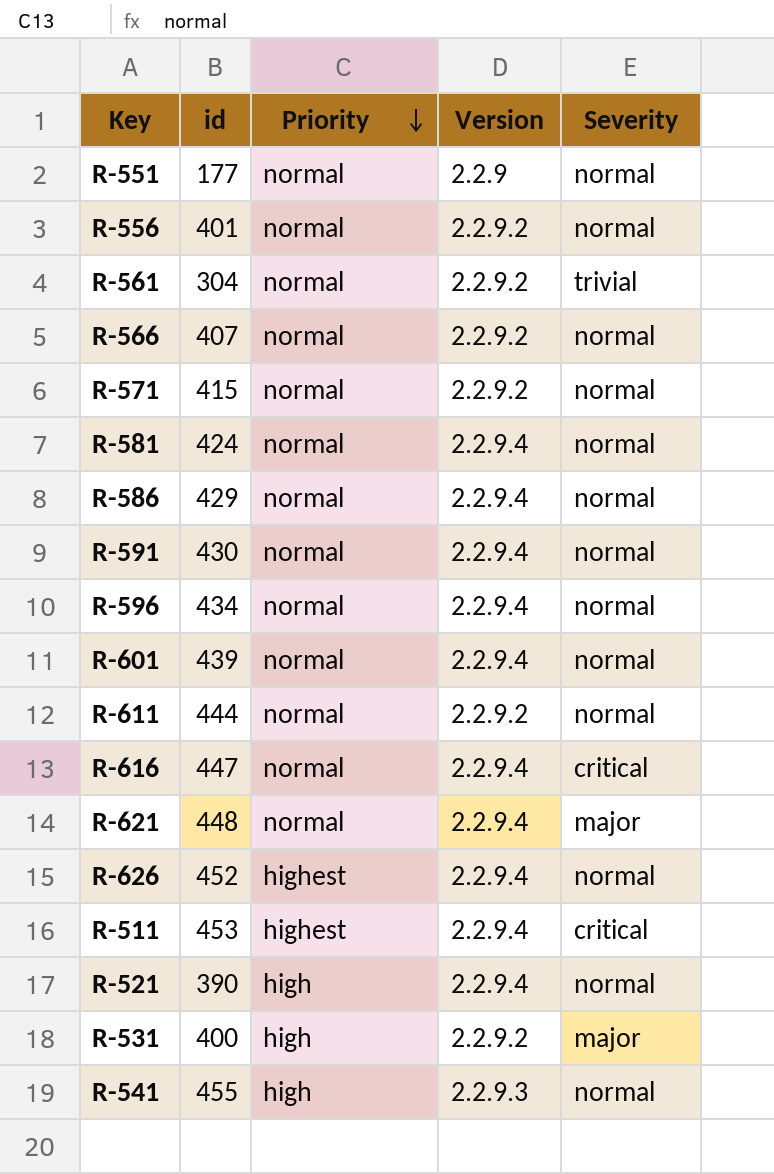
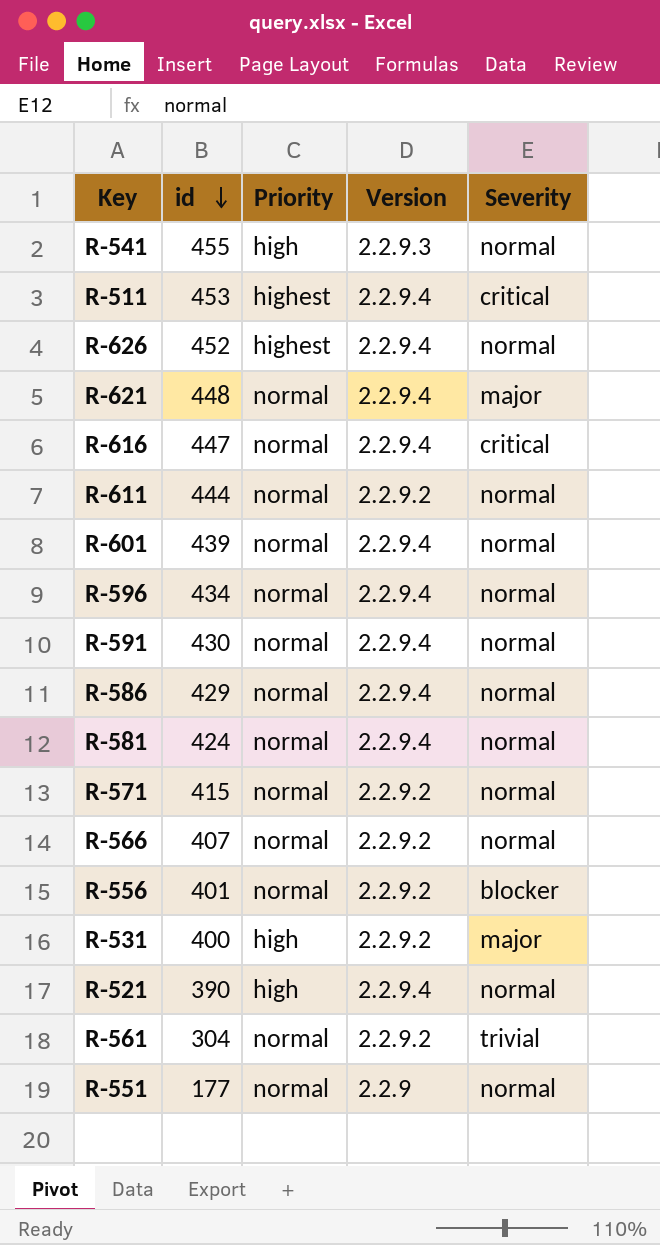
row order: Priority descending -> id descending
R-556 | Severity: normal -> blocker

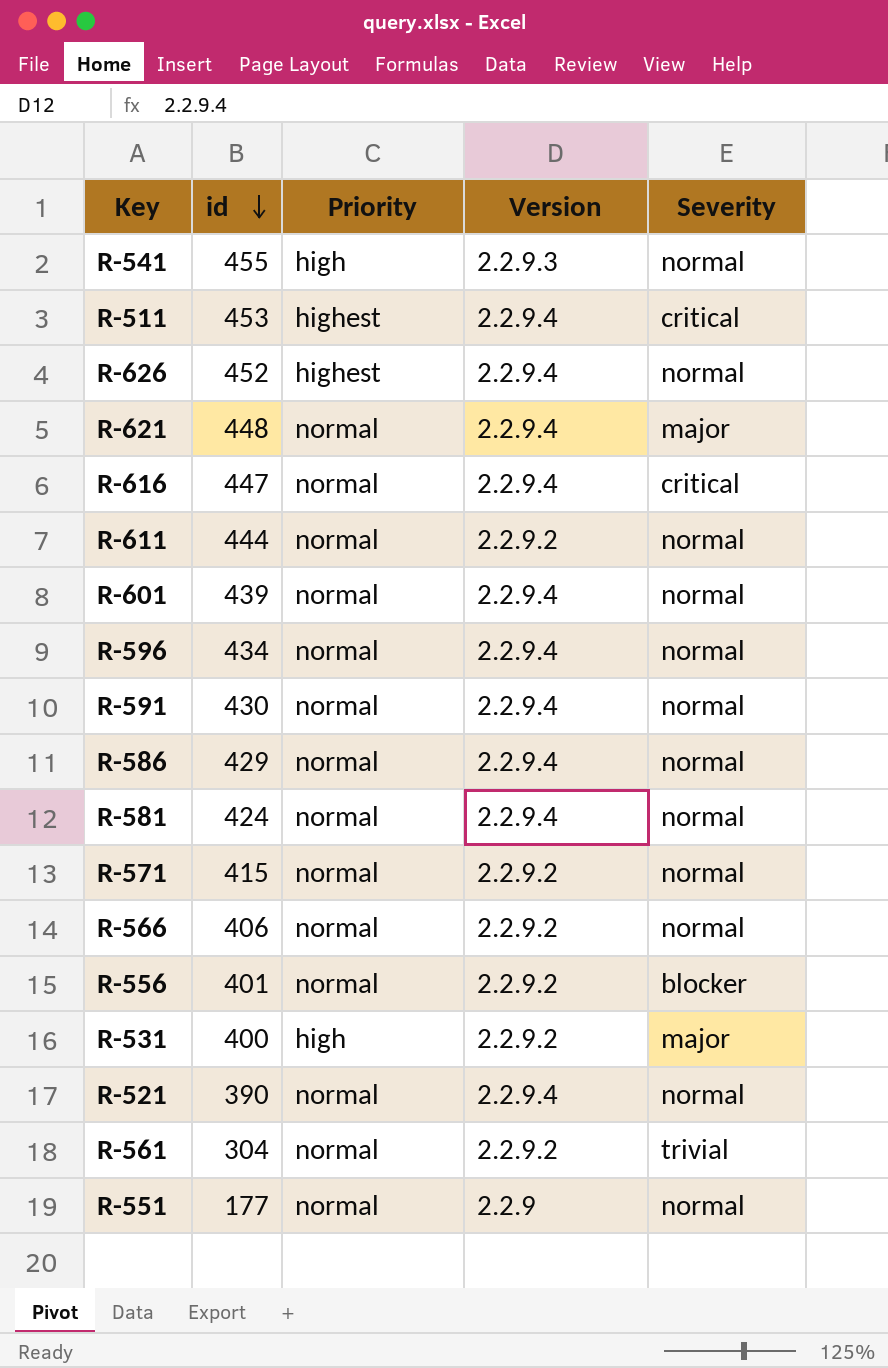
R-566 | id: 407 -> 406
R-521 | Priority: high -> normal

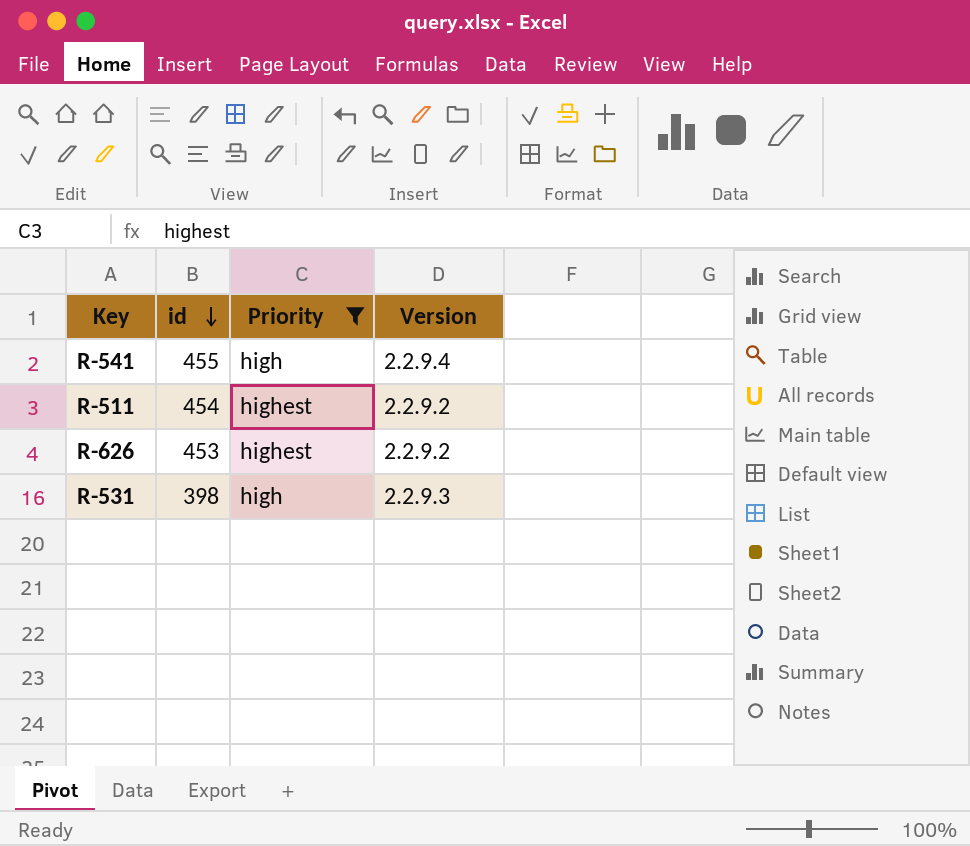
filter: none -> Priority != normal
column Severity | position: 5 -> none
R-541 | Version: 2.2.9.3 -> 2.2.9.4
R-511 | id: 453 -> 454
R-511 | Version: 2.2.9.4 -> 2.2.9.2
R-626 | id: 452 -> 453
R-626 | Version: 2.2.9.4 -> 2.2.9.2
R-531 | id: 400 -> 398
R-531 | Version: 2.2.9.2 -> 2.2.9.3

